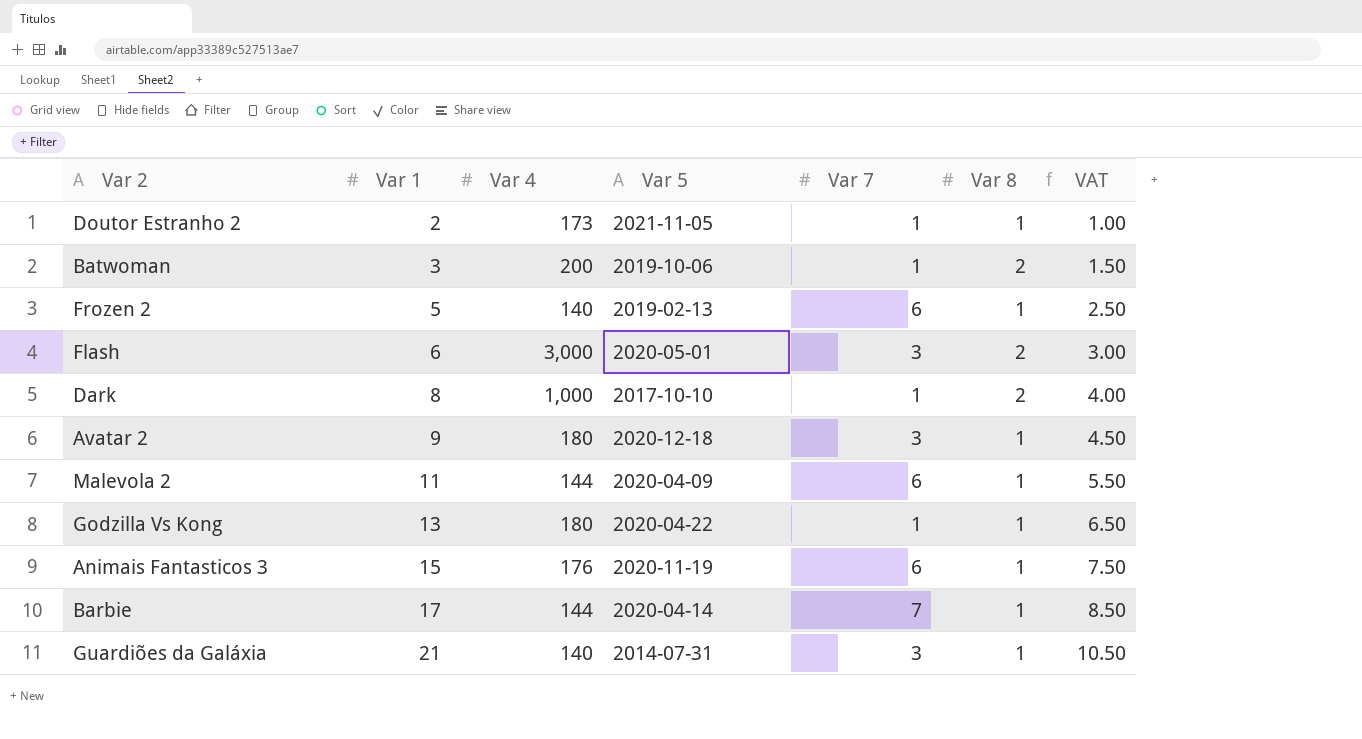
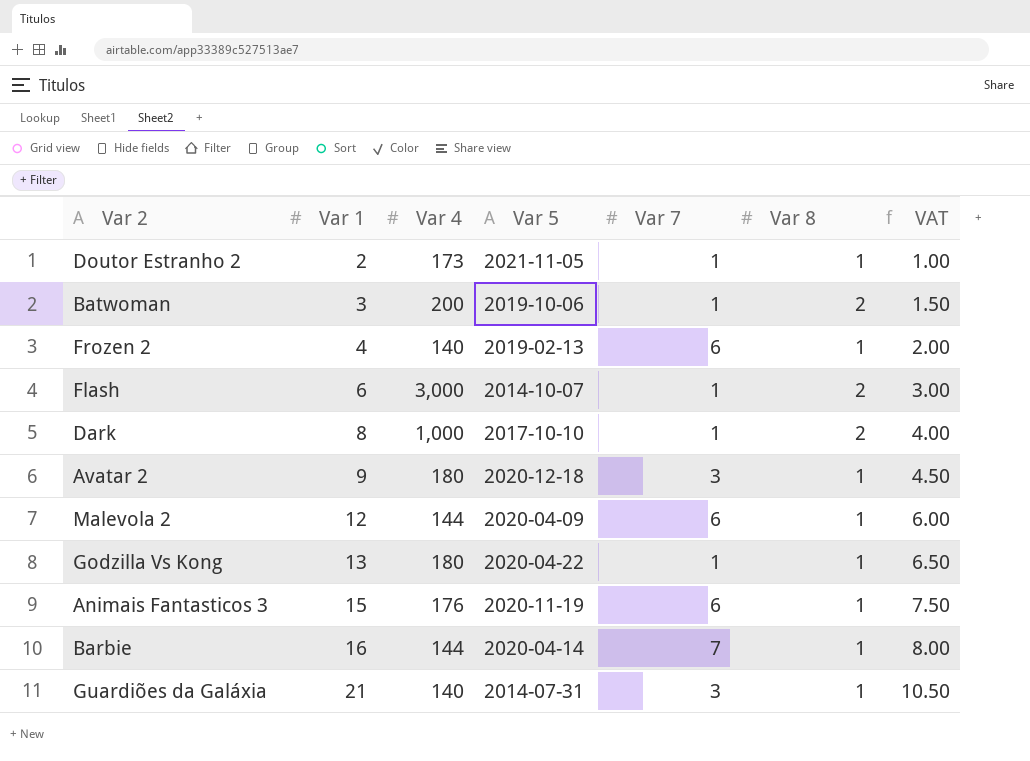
Frozen 2 | Var 1: 5 -> 4
Frozen 2 | VAT: 2.50 -> 2.00
Flash | Var 5: 2020-05-01 -> 2014-10-07
Flash | Var 7: 3 -> 1
Malevola 2 | Var 1: 11 -> 12
Malevola 2 | VAT: 5.50 -> 6.00
Barbie | Var 1: 17 -> 16
Barbie | VAT: 8.50 -> 8.00

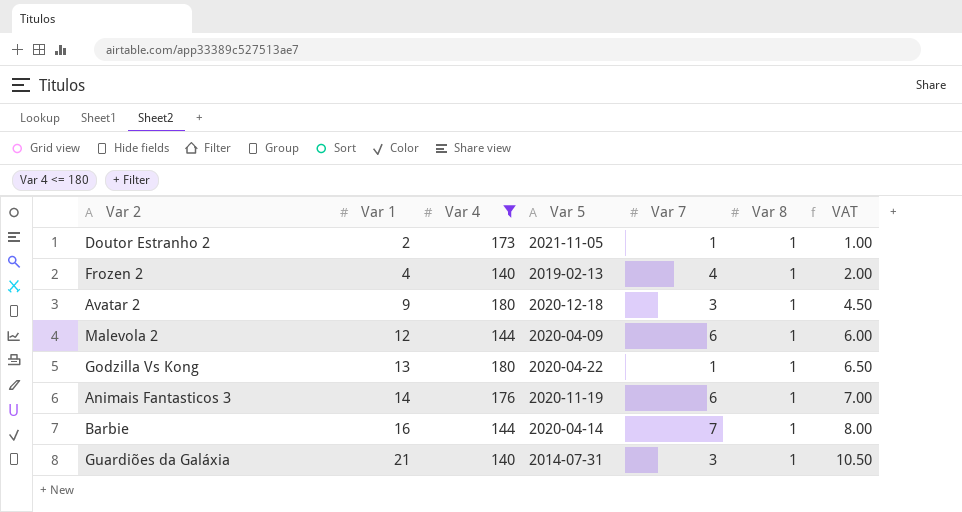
filter: none -> Var 4 <= 180
Frozen 2 | Var 7: 6 -> 4
Animais Fantasticos 3 | Var 1: 15 -> 14
Animais Fantasticos 3 | VAT: 7.50 -> 7.00

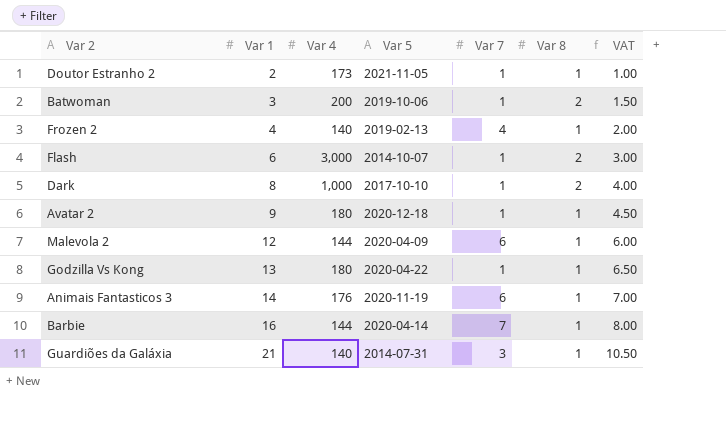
filter: Var 4 <= 180 -> none
Avatar 2 | Var 7: 3 -> 1

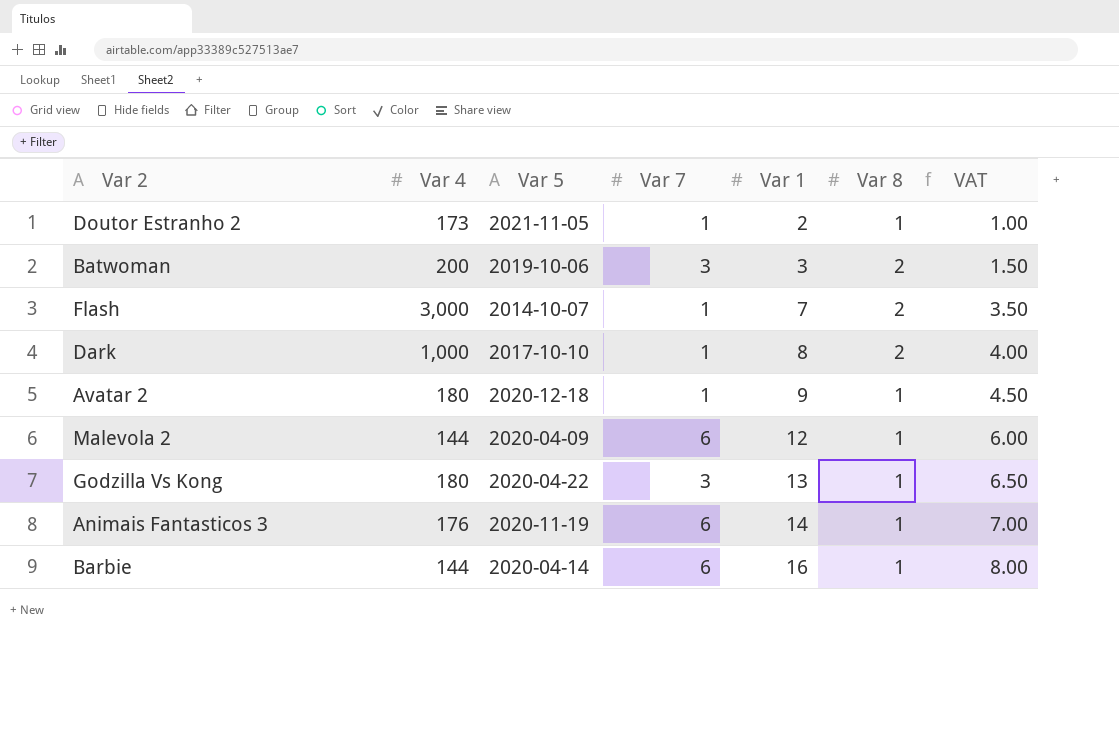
column Var 1 | position: 2 -> 5
row Frozen 2: 4 | 140 | 2019-02-13 | 4 | 1 | 2.00 -> none
row Guardiões da Galáxia: 21 | 140 | 2014-07-31 | 3 | 1 | 10.50 -> none
Batwoman | Var 7: 1 -> 3
Flash | Var 1: 6 -> 7
Flash | VAT: 3.00 -> 3.50
Godzilla Vs Kong | Var 7: 1 -> 3
Barbie | Var 7: 7 -> 6

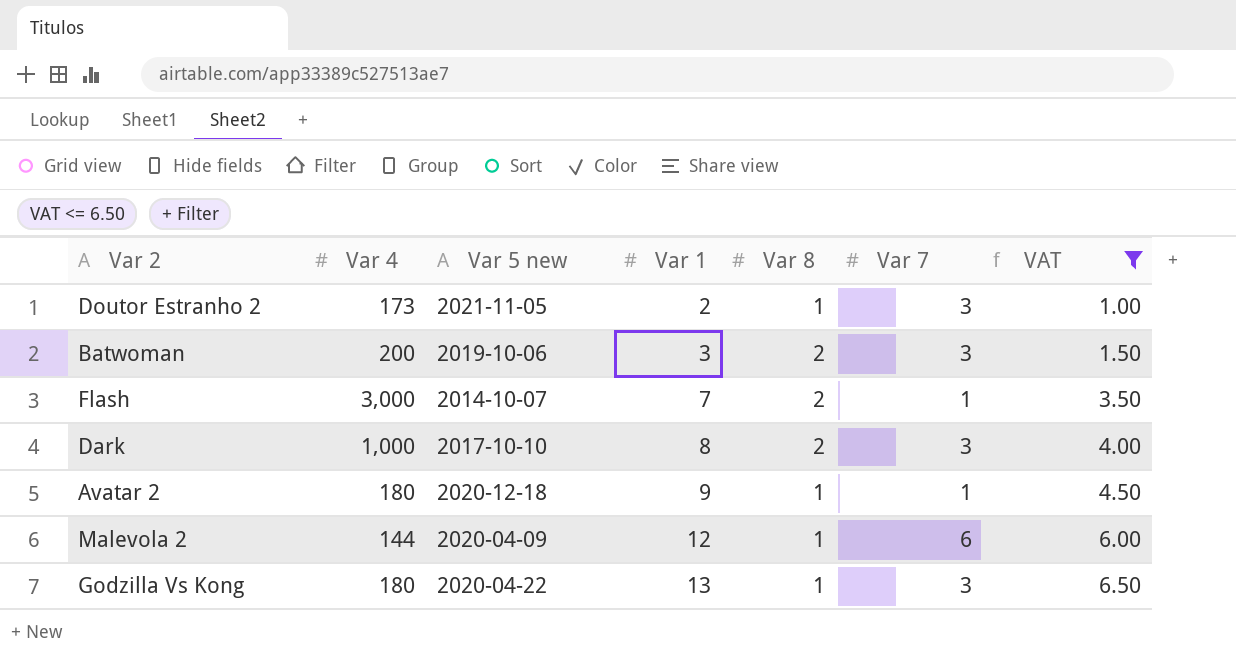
filter: none -> VAT <= 6.50
column name: Var 5 -> Var 5 new
column Var 7 | position: 4 -> 6
Doutor Estranho 2 | Var 7: 1 -> 3
Dark | Var 7: 1 -> 3

